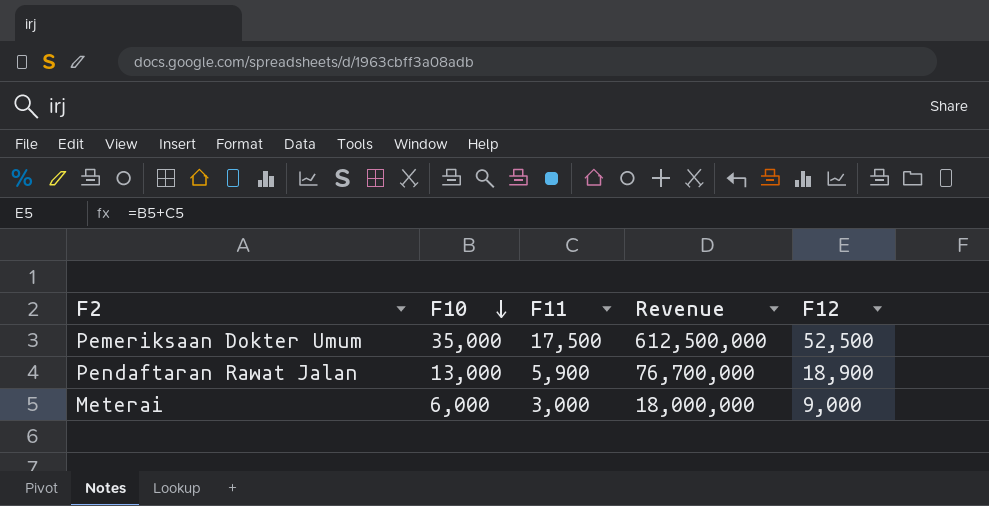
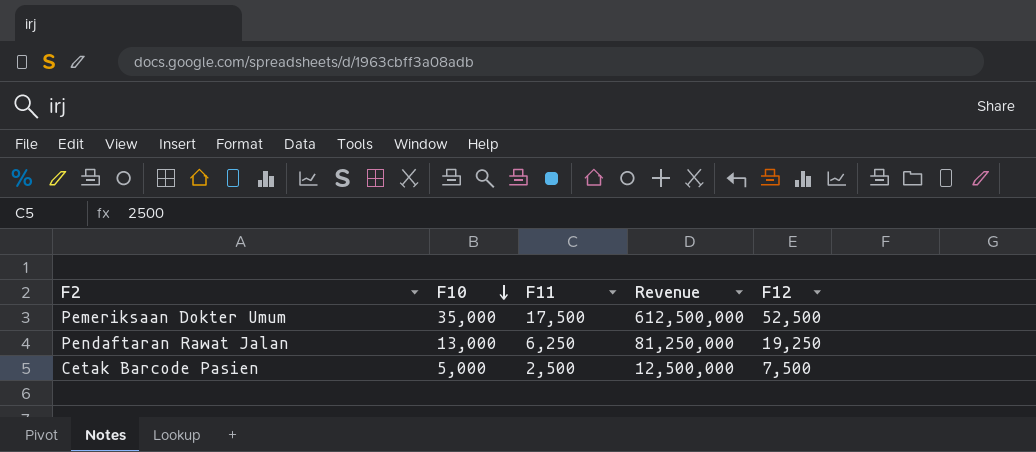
row Meterai: 6,000 | 3,000 | 18,000,000 | 9,000 -> none
Pendaftaran Rawat Jalan | F11: 5,900 -> 6,250
Pendaftaran Rawat Jalan | Revenue: 76,700,000 -> 81,250,000
Pendaftaran Rawat Jalan | F12: 18,900 -> 19,250
row Cetak Barcode Pasien: none -> 5,000 | 2,500 | 12,500,000 | 7,500

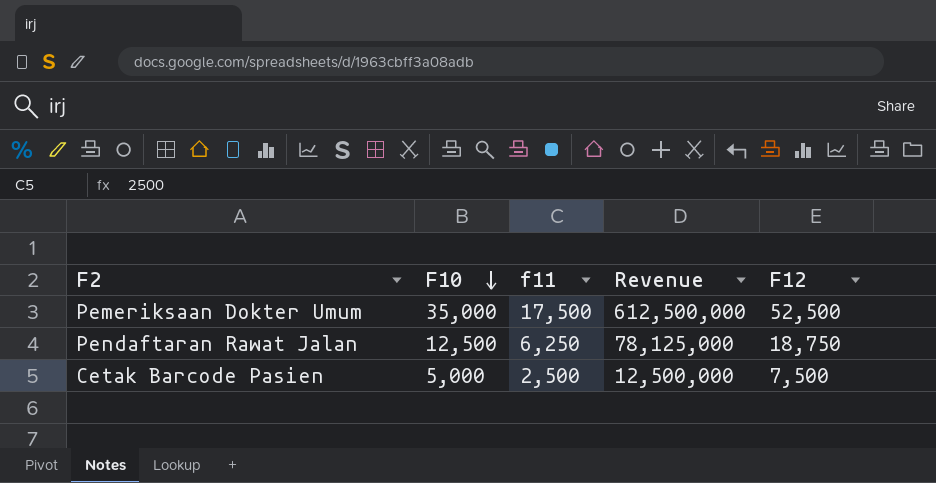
column name: F11 -> f11
Pendaftaran Rawat Jalan | F10: 13,000 -> 12,500
Pendaftaran Rawat Jalan | Revenue: 81,250,000 -> 78,125,000
Pendaftaran Rawat Jalan | F12: 19,250 -> 18,750

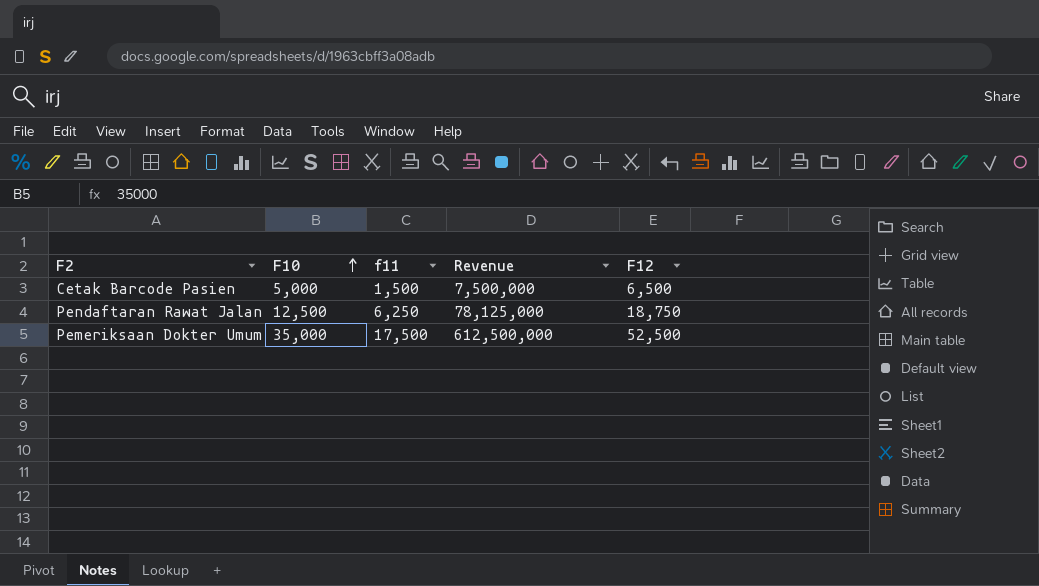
row order: F10 descending -> F10 ascending
Cetak Barcode Pasien | f11: 2,500 -> 1,500
Cetak Barcode Pasien | Revenue: 12,500,000 -> 7,500,000
Cetak Barcode Pasien | F12: 7,500 -> 6,500

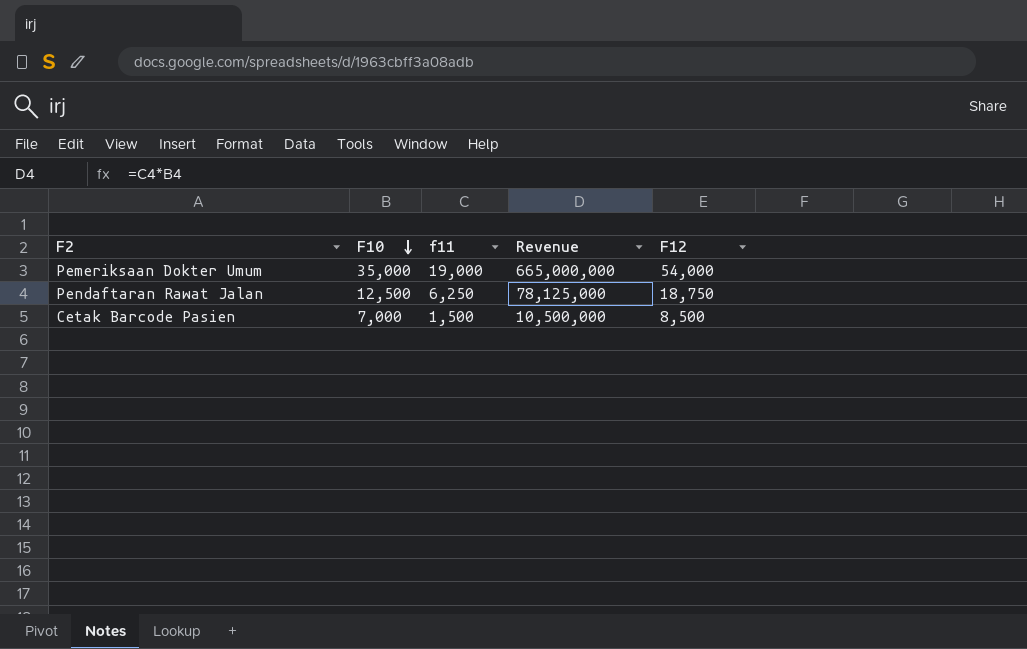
row order: F10 ascending -> F10 descending
Pemeriksaan Dokter Umum | f11: 17,500 -> 19,000
Pemeriksaan Dokter Umum | Revenue: 612,500,000 -> 665,000,000
Pemeriksaan Dokter Umum | F12: 52,500 -> 54,000
Cetak Barcode Pasien | F10: 5,000 -> 7,000
Cetak Barcode Pasien | Revenue: 7,500,000 -> 10,500,000
Cetak Barcode Pasien | F12: 6,500 -> 8,500

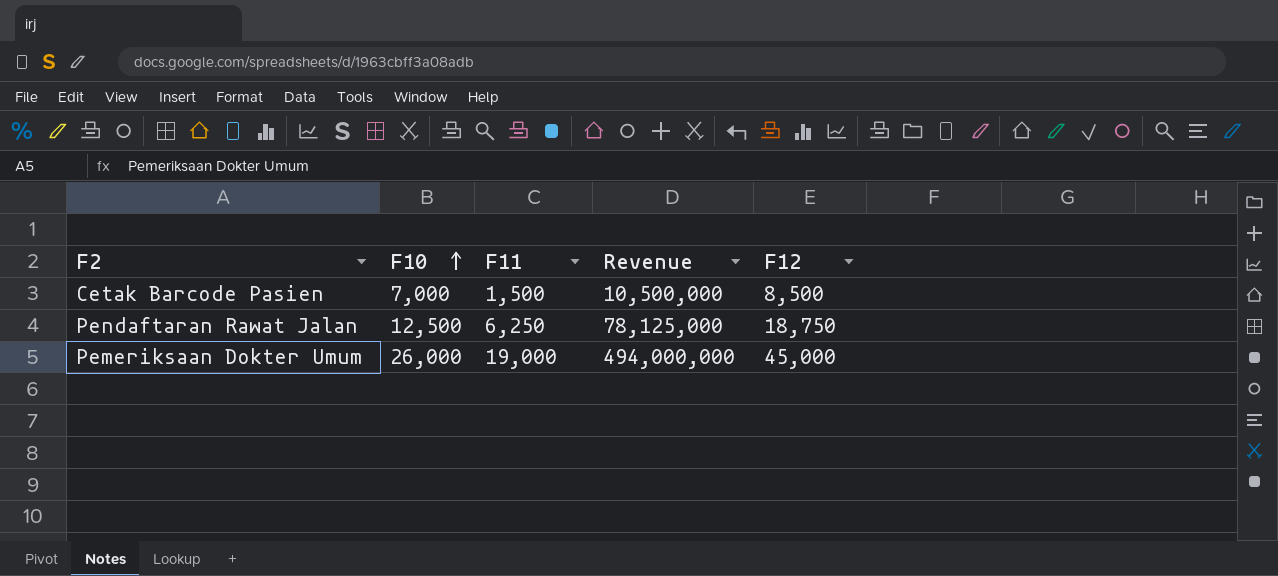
row order: F10 descending -> F10 ascending
column name: f11 -> F11
Pemeriksaan Dokter Umum | F10: 35,000 -> 26,000
Pemeriksaan Dokter Umum | Revenue: 665,000,000 -> 494,000,000
Pemeriksaan Dokter Umum | F12: 54,000 -> 45,000

